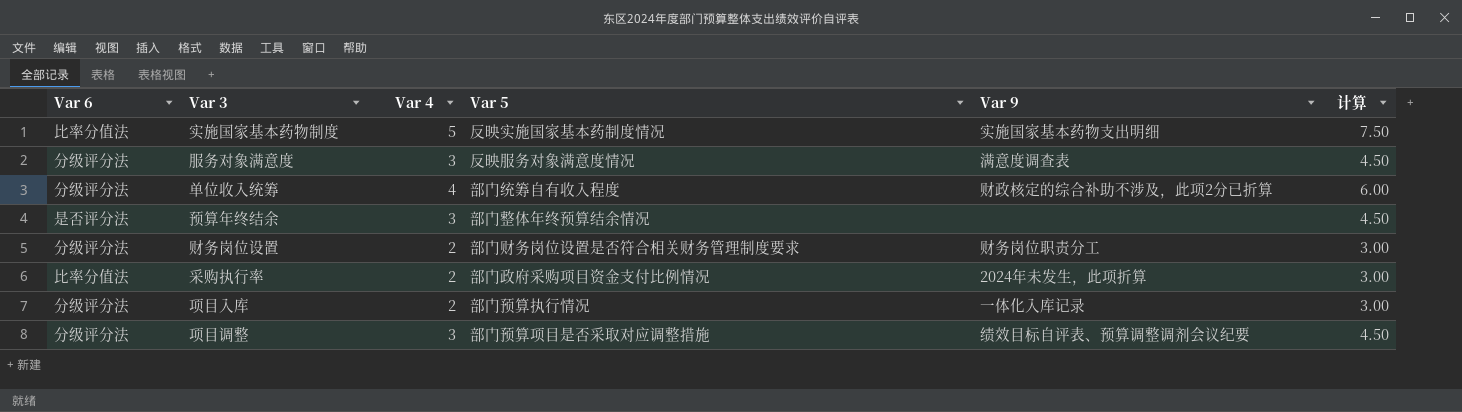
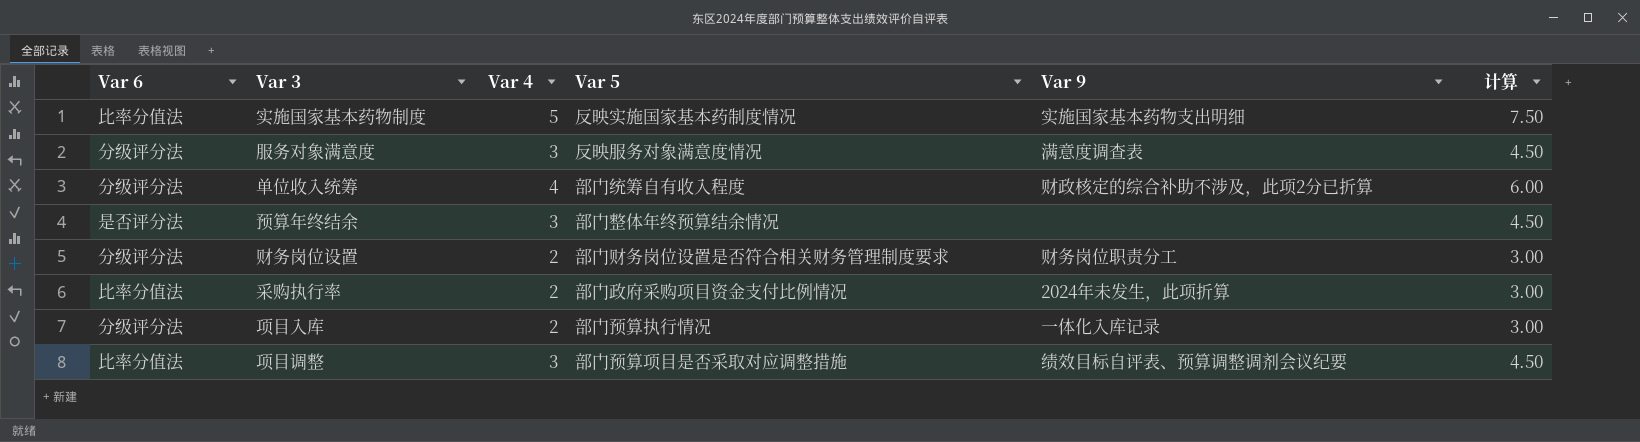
项目调整 | Var 6: 分级评分法 -> 比率分值法

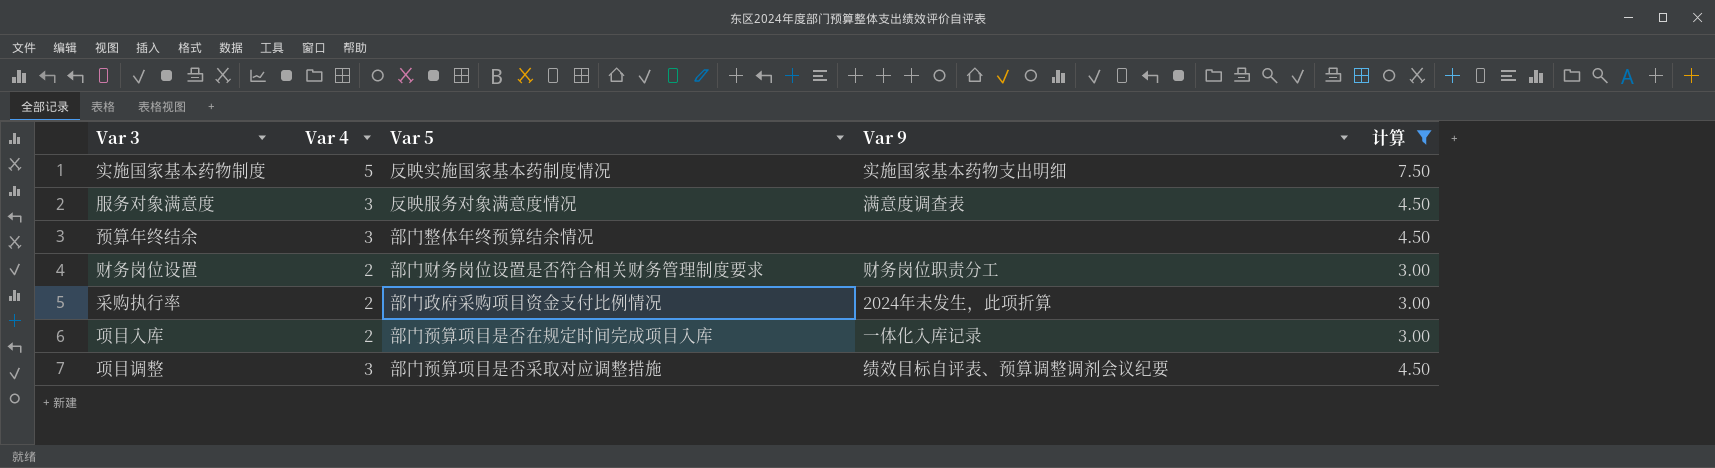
filter: none -> 计算 != 6.00
column Var 6 | position: 1 -> none
项目入库 | Var 5: 部门预算执行情况 -> 部门预算项目是否在规定时间完成项目入库

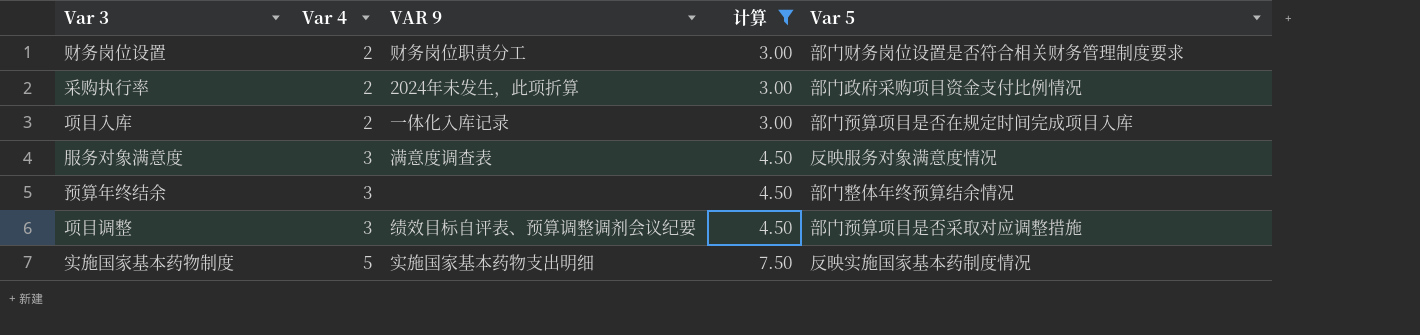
row order: none -> Var 4 ascending
column name: Var 9 -> VAR 9
column Var 5 | position: 3 -> 5

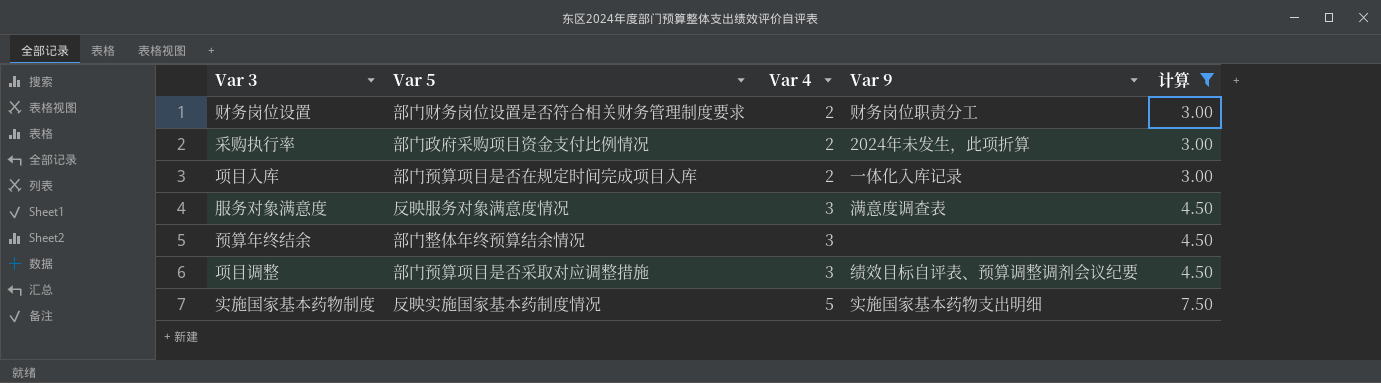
column Var 5 | position: 5 -> 2
column name: VAR 9 -> Var 9

